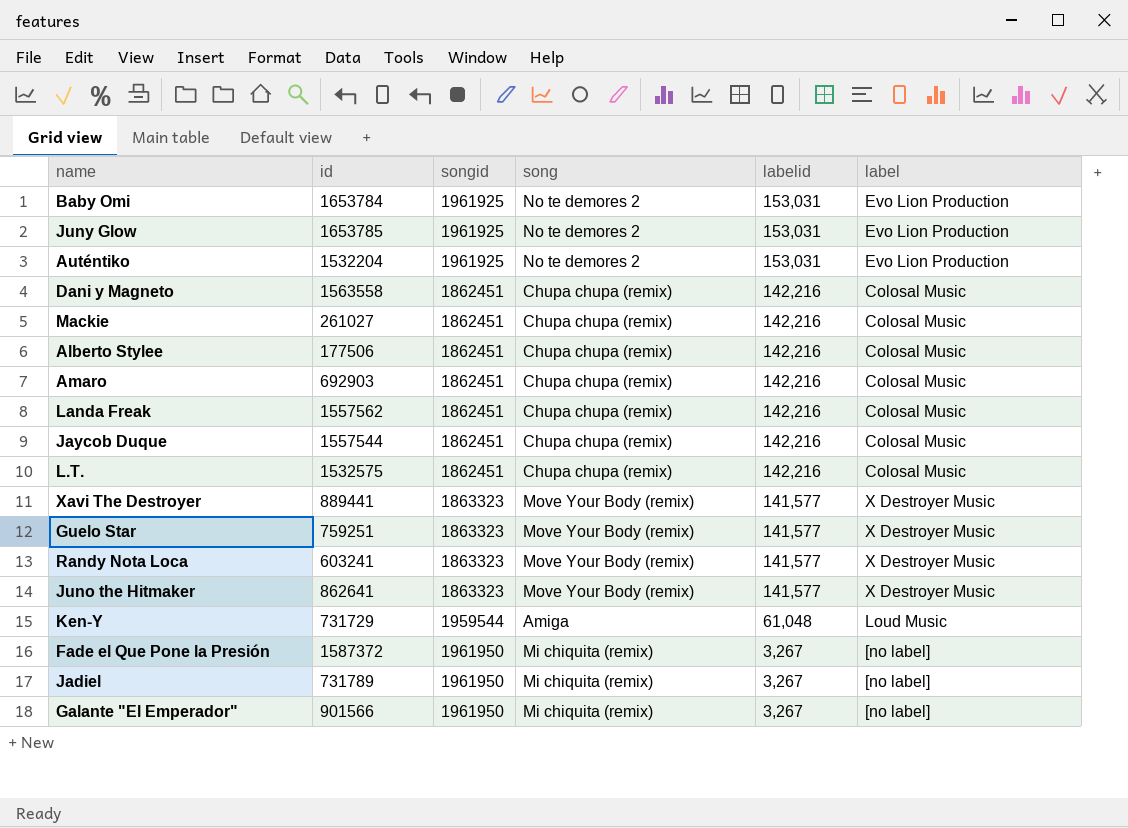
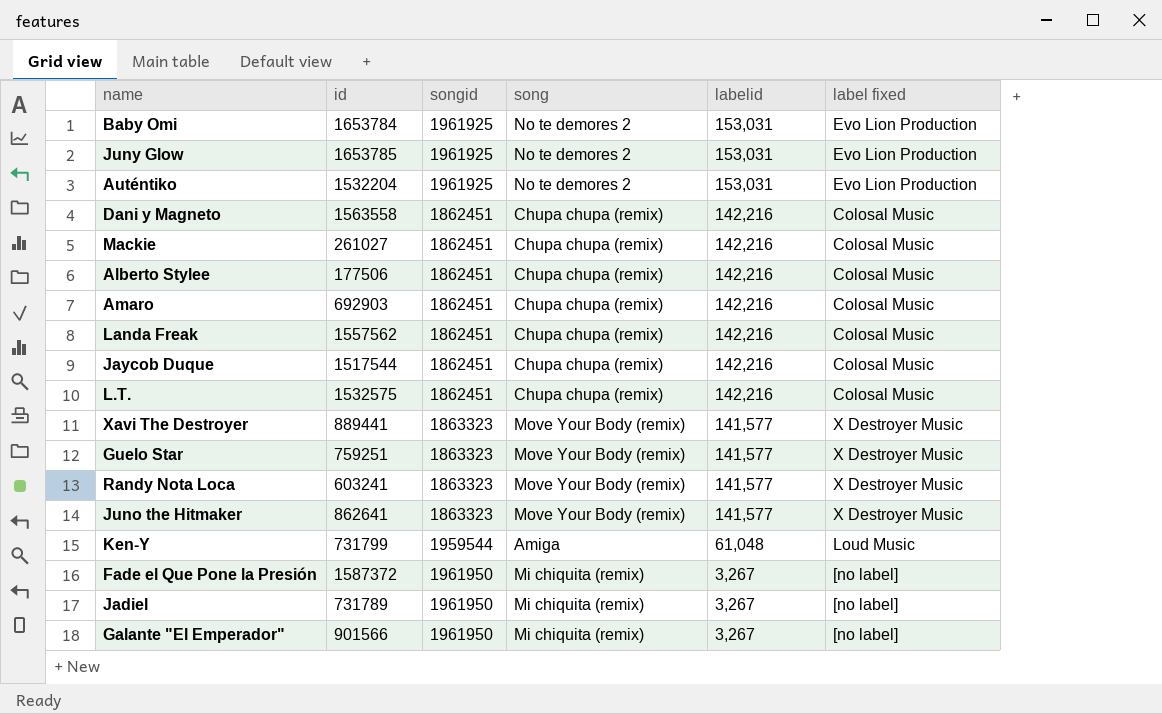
column name: label -> label fixed
Jaycob Duque | id: 1557544 -> 1517544
Ken‐Y | id: 731729 -> 731799

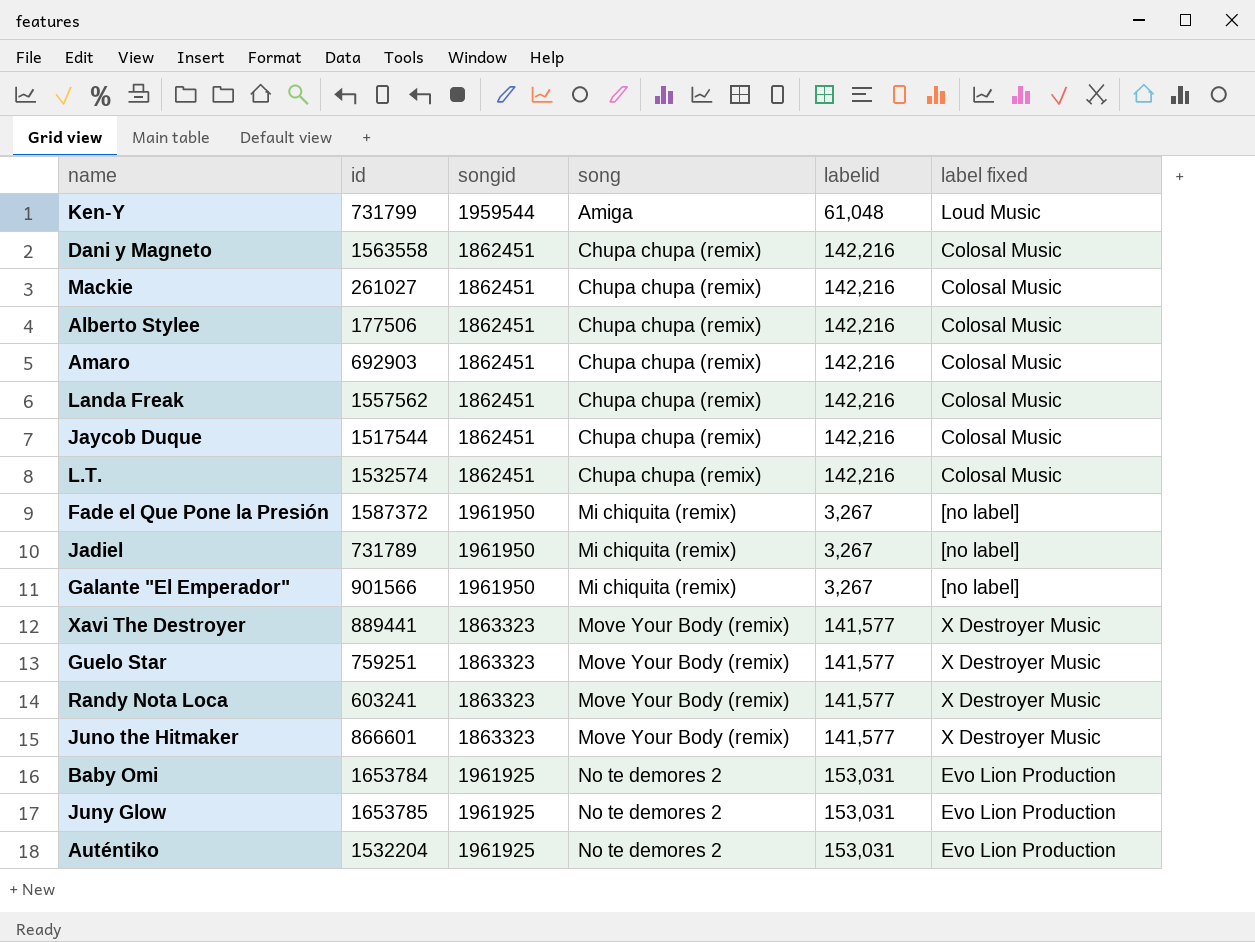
row order: labelid descending -> song ascending
L.T. | id: 1532575 -> 1532574
Juno the Hitmaker | id: 862641 -> 866601

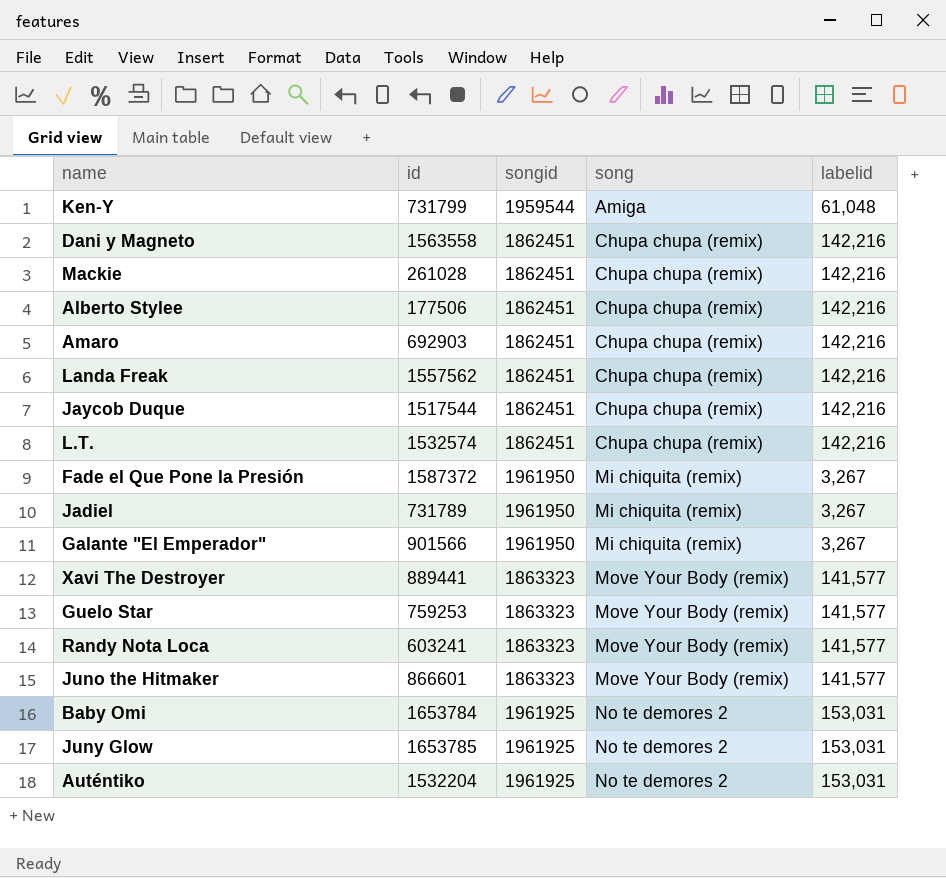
column label fixed | position: 6 -> none
Mackie | id: 261027 -> 261028
Guelo Star | id: 759251 -> 759253

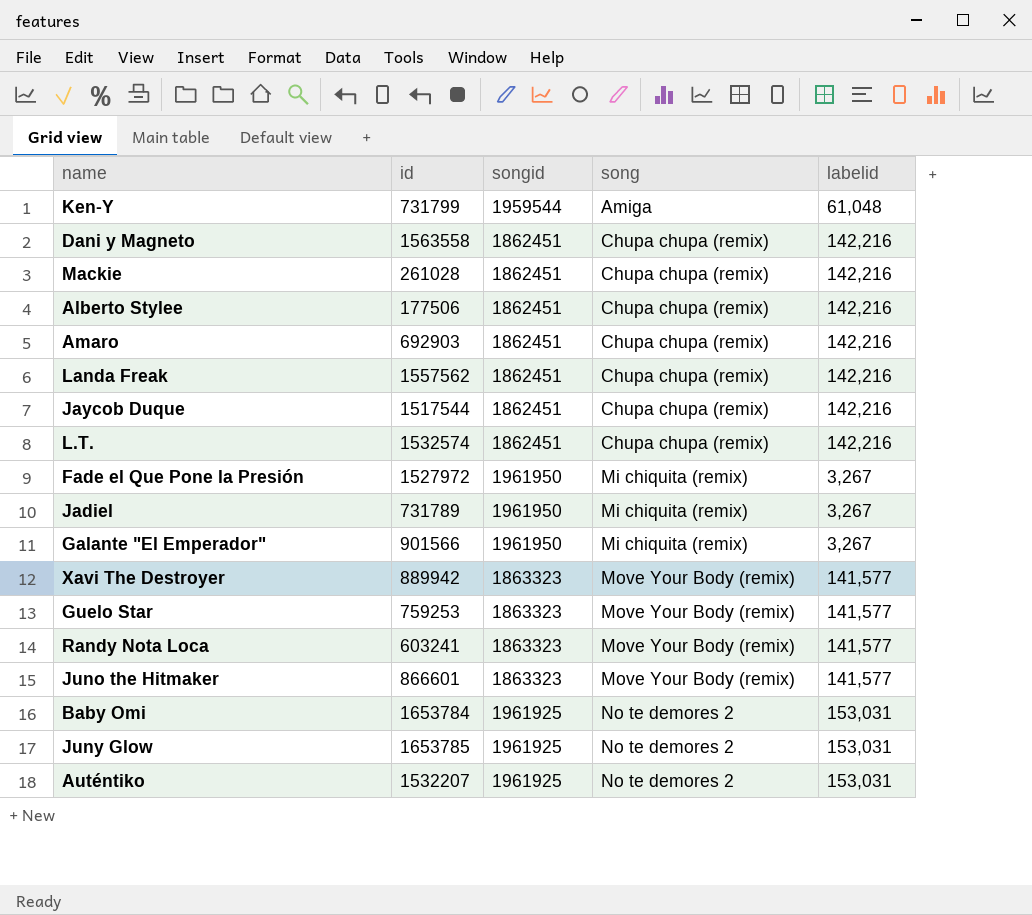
Fade el Que Pone la Presión | id: 1587372 -> 1527972
Xavi The Destroyer | id: 889441 -> 889942
Auténtiko | id: 1532204 -> 1532207

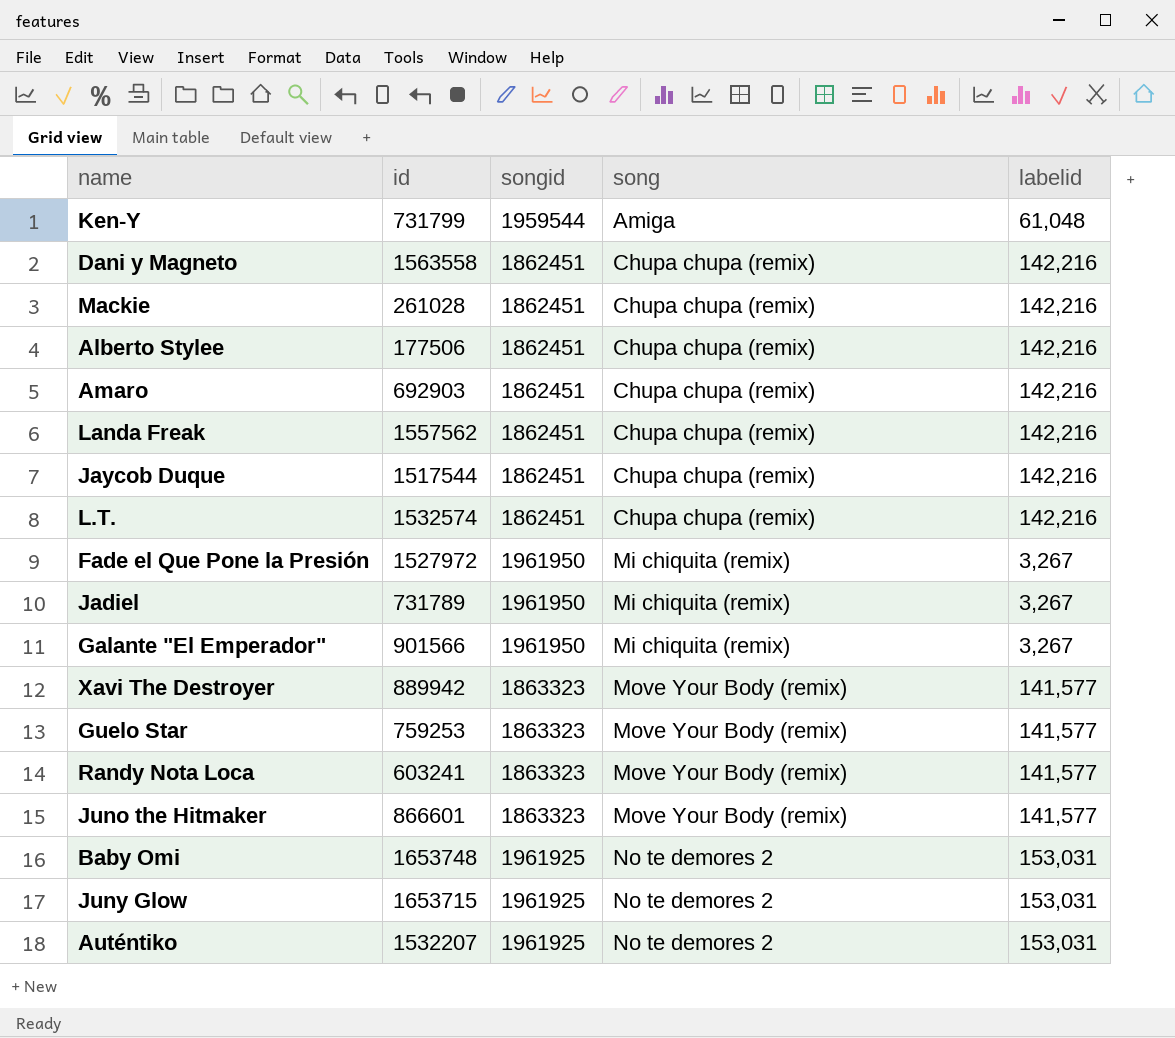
Baby Omi | id: 1653784 -> 1653748
Juny Glow | id: 1653785 -> 1653715

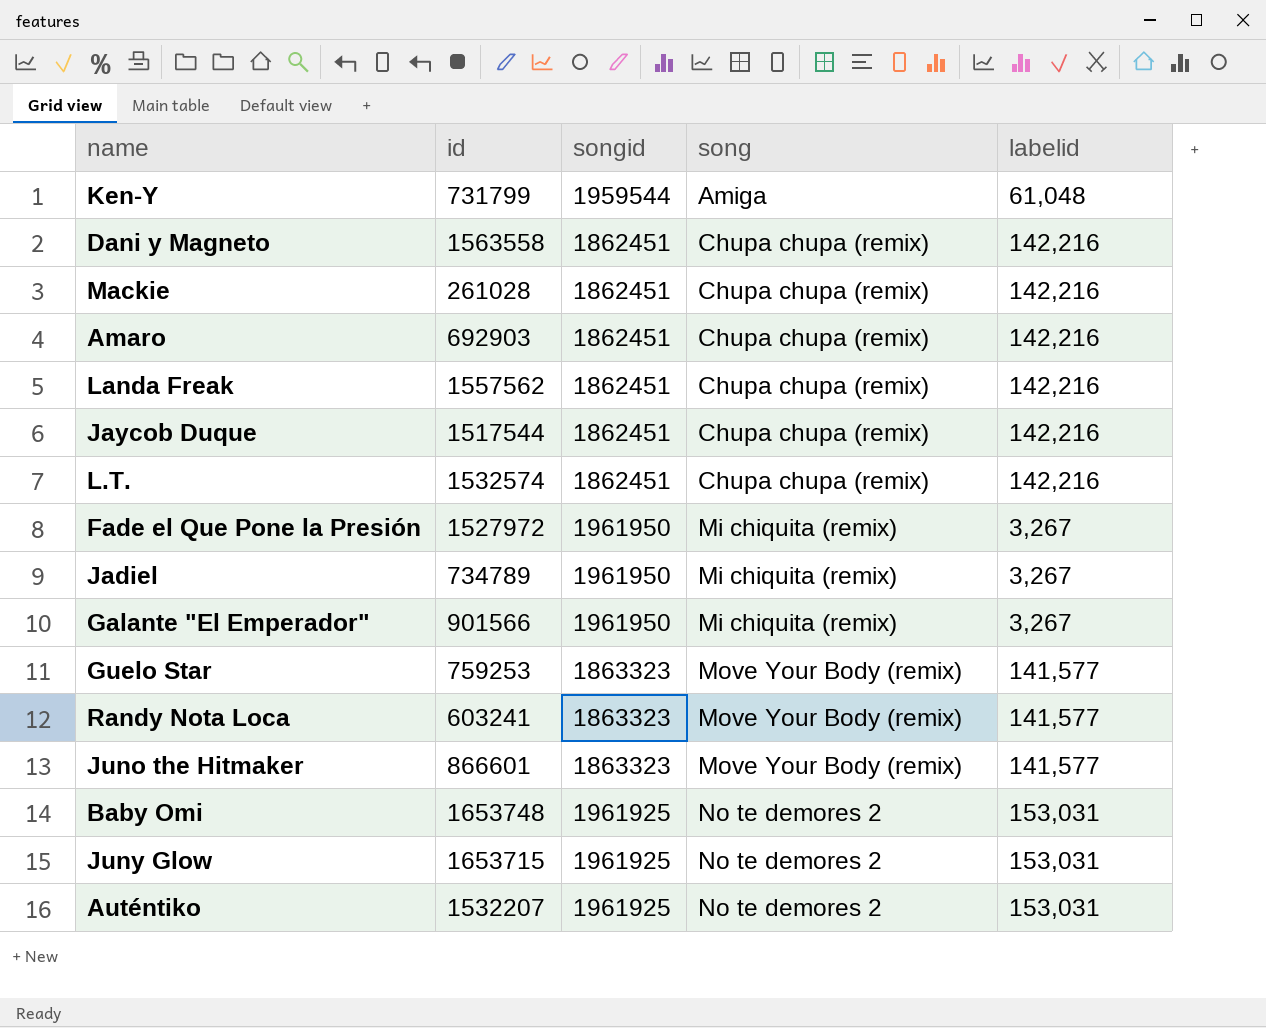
row Alberto Stylee: 177506 | 1862451 | Chupa chupa (remix) | 142,216 -> none
row Xavi The Destroyer: 889942 | 1863323 | Move Your Body (remix) | 141,577 -> none
Jadiel | id: 731789 -> 734789

